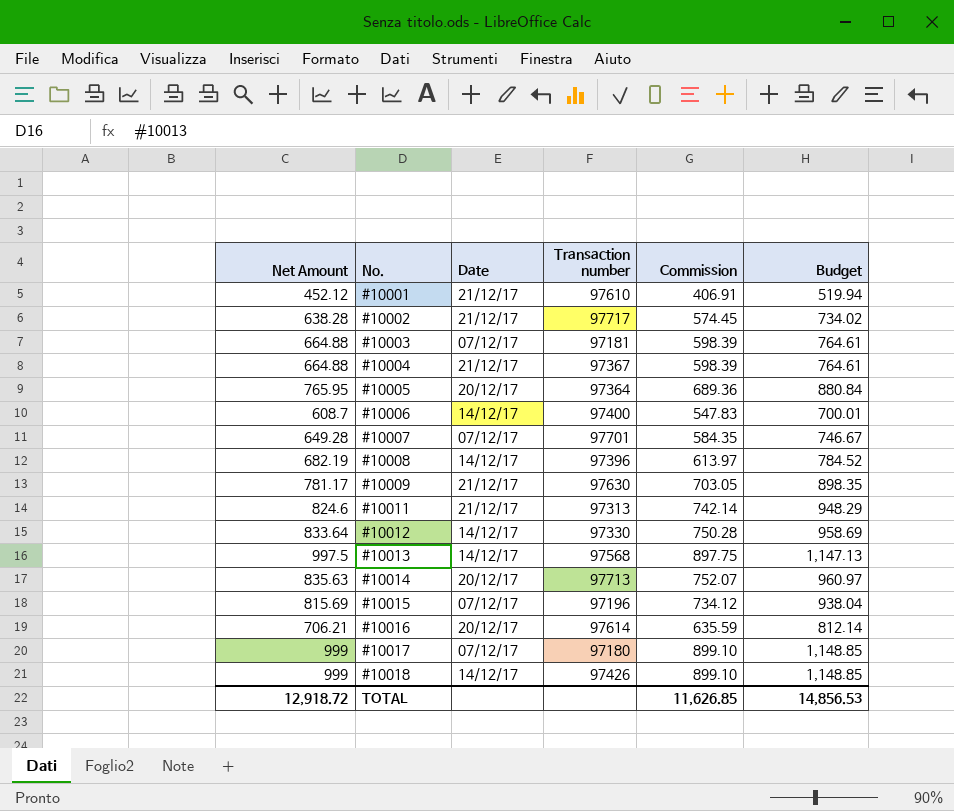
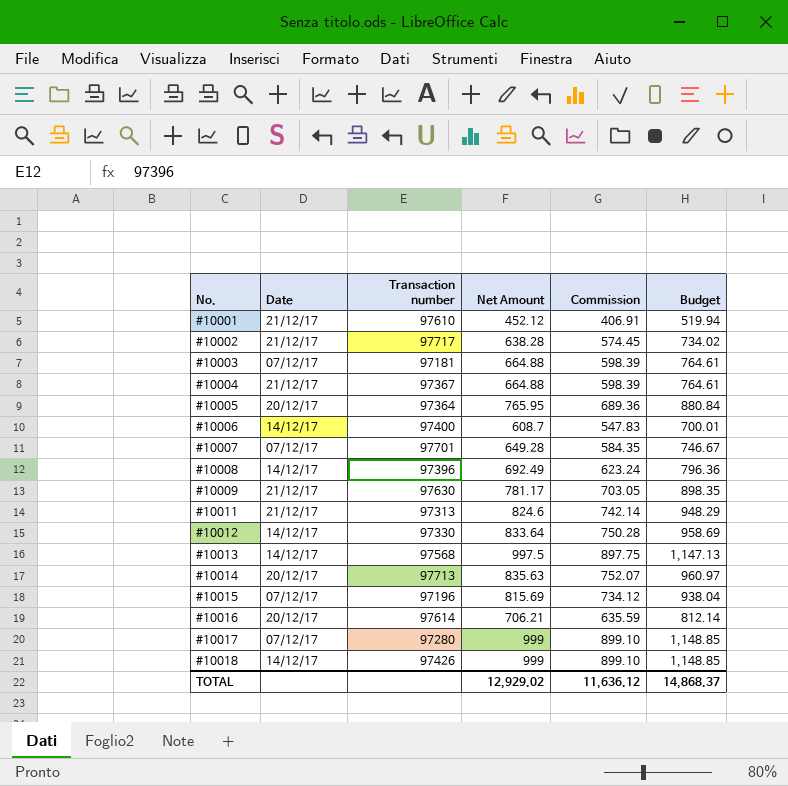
column Net Amount | position: 1 -> 4
#10008 | Net Amount: 682.19 -> 692.49
#10008 | Commission: 613.97 -> 623.24
#10008 | Budget: 784.52 -> 796.36
#10017 | Transaction number: 97180 -> 97280
TOTAL | Net Amount: 12,918.72 -> 12,929.02
TOTAL | Commission: 11,626.85 -> 11,636.12
TOTAL | Budget: 14,856.53 -> 14,868.37

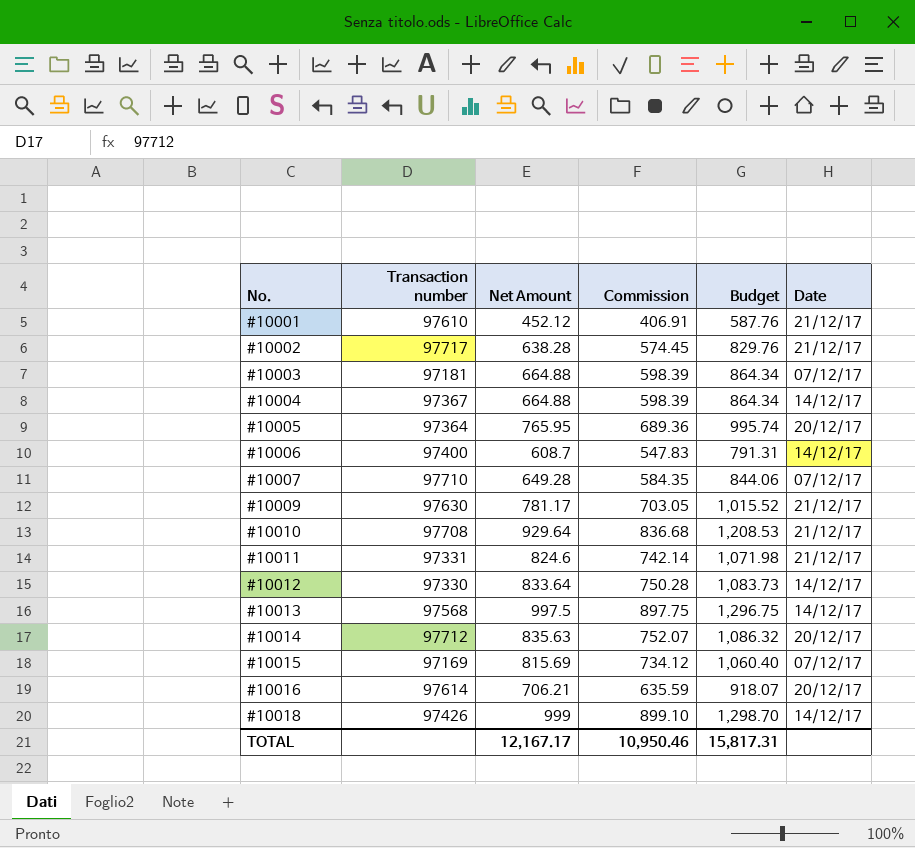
column Budget | formula: [Net Amount] * 1.15 -> [Net Amount] * 1.3
column Date | position: 2 -> 6
row #10008: 14/12/17 | 97396 | 692.49 | 623.24 | 796.36 -> none
row #10017: 07/12/17 | 97280 | 999 | 899.10 | 1,148.85 -> none
#10004 | Date: 21/12/17 -> 14/12/17
#10007 | Transaction number: 97701 -> 97710
row #10010: none -> 97708 | 929.64 | 836.68 | 1,208.53 | 21/12/17
#10011 | Transaction number: 97313 -> 97331
#10014 | Transaction number: 97713 -> 97712
#10015 | Transaction number: 97196 -> 97169
TOTAL | Net Amount: 12,929.02 -> 12,167.17
TOTAL | Commission: 11,636.12 -> 10,950.46
TOTAL | Budget: 14,868.37 -> 15,817.31

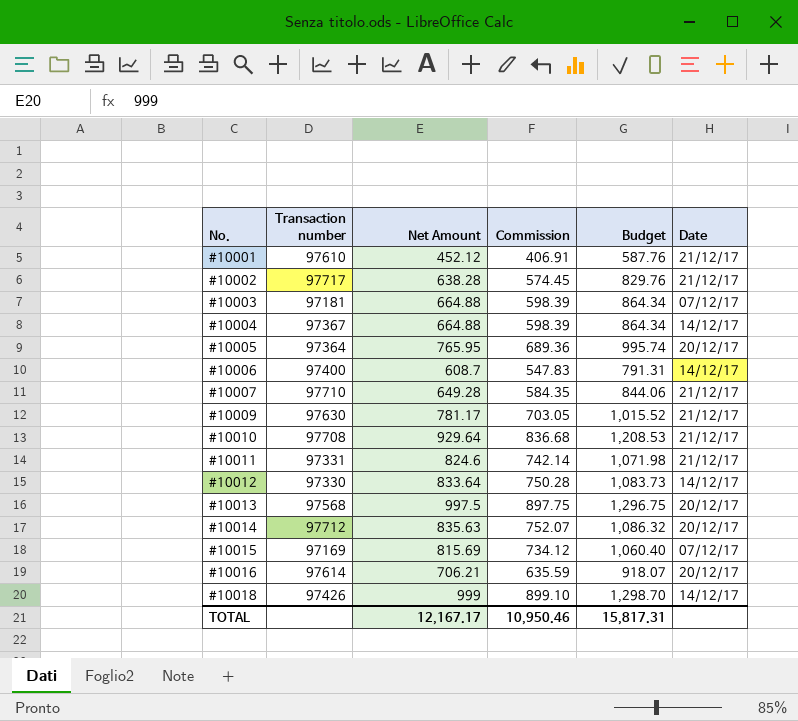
#10007 | Date: 07/12/17 -> 21/12/17
#10013 | Date: 14/12/17 -> 20/12/17

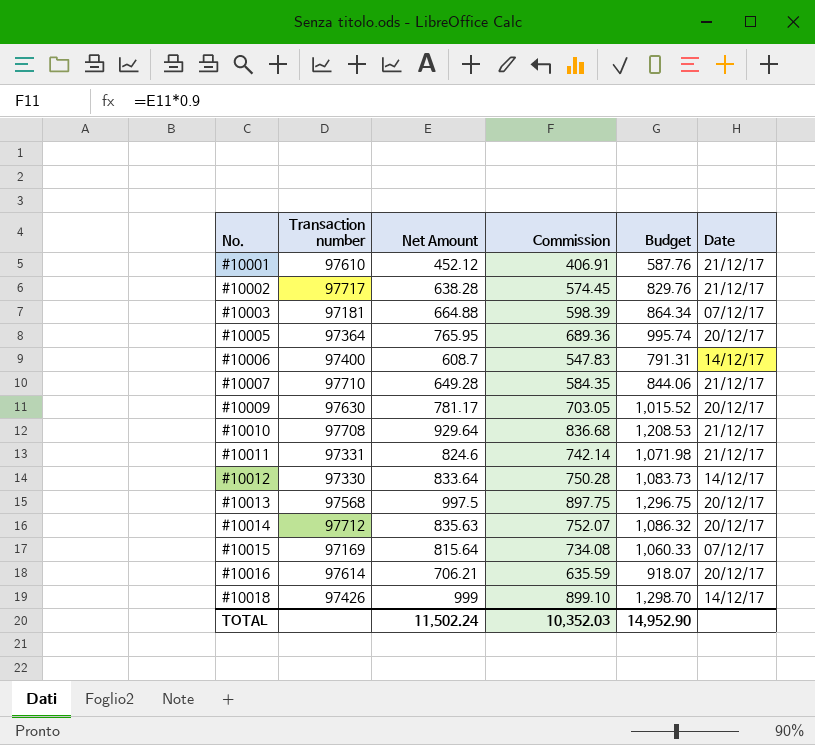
row #10004: 97367 | 664.88 | 598.39 | 864.34 | 14/12/17 -> none
#10009 | Date: 21/12/17 -> 20/12/17
#10015 | Net Amount: 815.69 -> 815.64
#10015 | Commission: 734.12 -> 734.08
#10015 | Budget: 1,060.40 -> 1,060.33
TOTAL | Net Amount: 12,167.17 -> 11,502.24
TOTAL | Commission: 10,950.46 -> 10,352.03
TOTAL | Budget: 15,817.31 -> 14,952.90

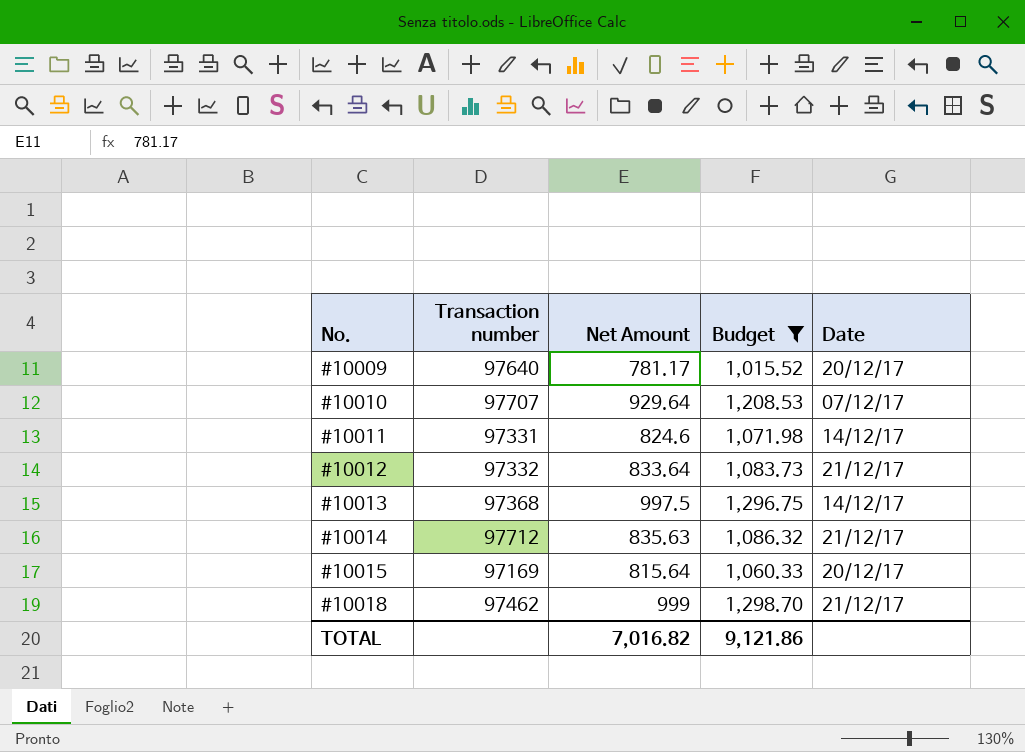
filter: none -> Budget >= 1,015.52
column Commission | formula: [Net Amount] * 0.9 -> none
#10009 | Transaction number: 97630 -> 97640
#10010 | Transaction number: 97708 -> 97707
#10010 | Date: 21/12/17 -> 07/12/17
#10011 | Date: 21/12/17 -> 14/12/17
#10012 | Transaction number: 97330 -> 97332
#10012 | Date: 14/12/17 -> 21/12/17
#10013 | Transaction number: 97568 -> 97368
#10013 | Date: 20/12/17 -> 14/12/17
#10014 | Date: 20/12/17 -> 21/12/17
#10015 | Date: 07/12/17 -> 20/12/17
#10018 | Transaction number: 97426 -> 97462
#10018 | Date: 14/12/17 -> 21/12/17
TOTAL | Net Amount: 11,502.24 -> 7,016.82
TOTAL | Budget: 14,952.90 -> 9,121.86

